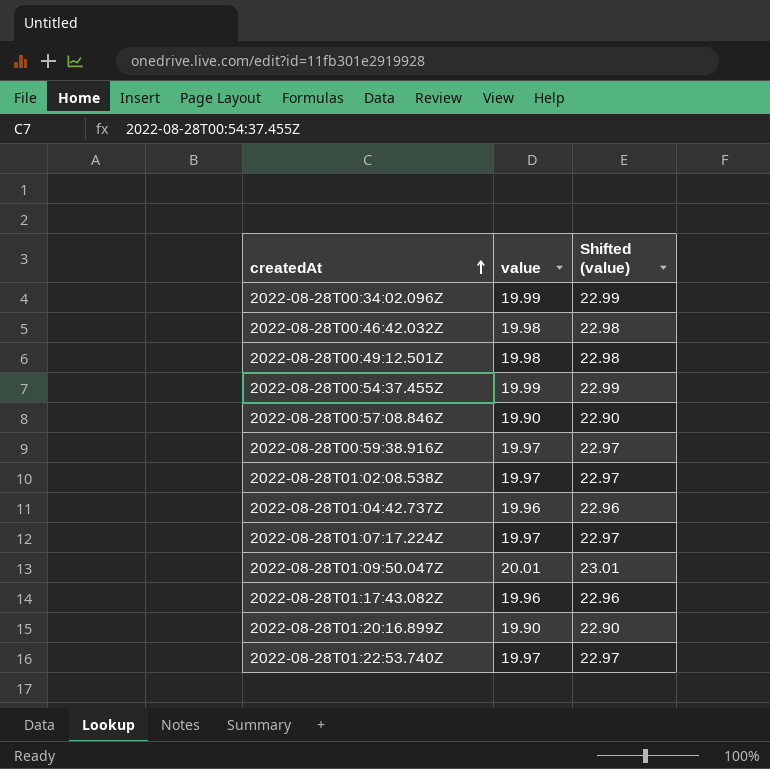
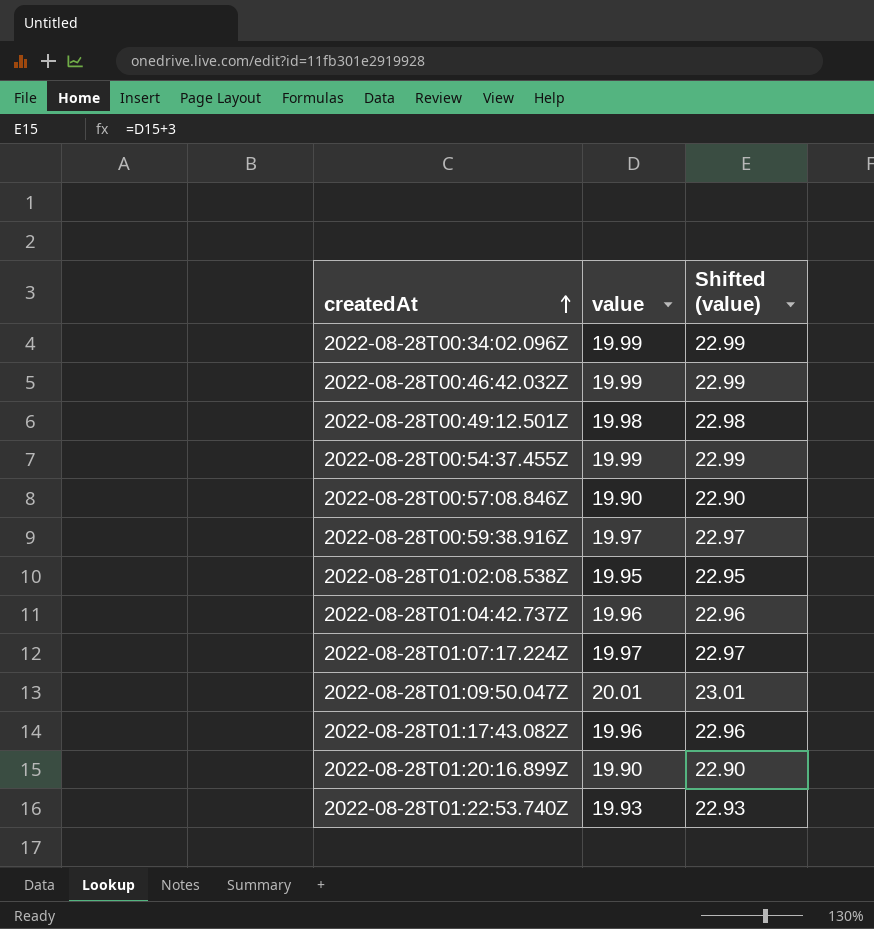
2022-08-28T00:46:42.032Z | value: 19.98 -> 19.99
2022-08-28T00:46:42.032Z | Shifted (value): 22.98 -> 22.99
2022-08-28T01:02:08.538Z | value: 19.97 -> 19.95
2022-08-28T01:02:08.538Z | Shifted (value): 22.97 -> 22.95
2022-08-28T01:22:53.740Z | value: 19.97 -> 19.93
2022-08-28T01:22:53.740Z | Shifted (value): 22.97 -> 22.93

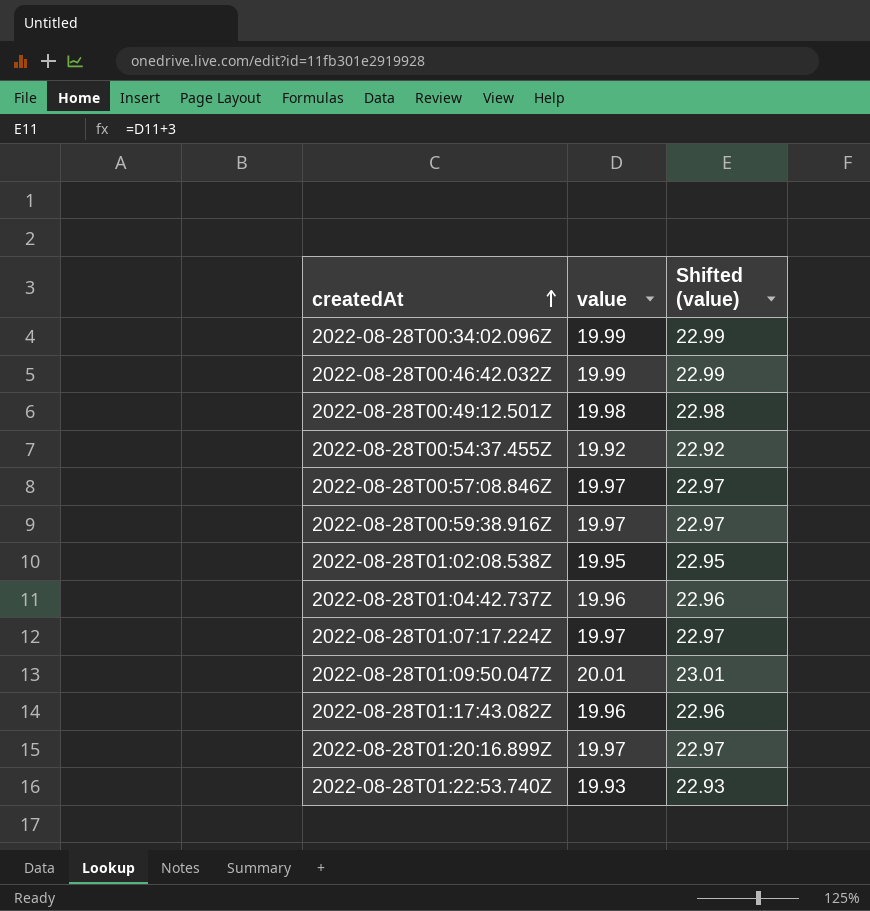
2022-08-28T00:54:37.455Z | value: 19.99 -> 19.92
2022-08-28T00:54:37.455Z | Shifted (value): 22.99 -> 22.92
2022-08-28T00:57:08.846Z | value: 19.90 -> 19.97
2022-08-28T00:57:08.846Z | Shifted (value): 22.90 -> 22.97
2022-08-28T01:20:16.899Z | value: 19.90 -> 19.97
2022-08-28T01:20:16.899Z | Shifted (value): 22.90 -> 22.97

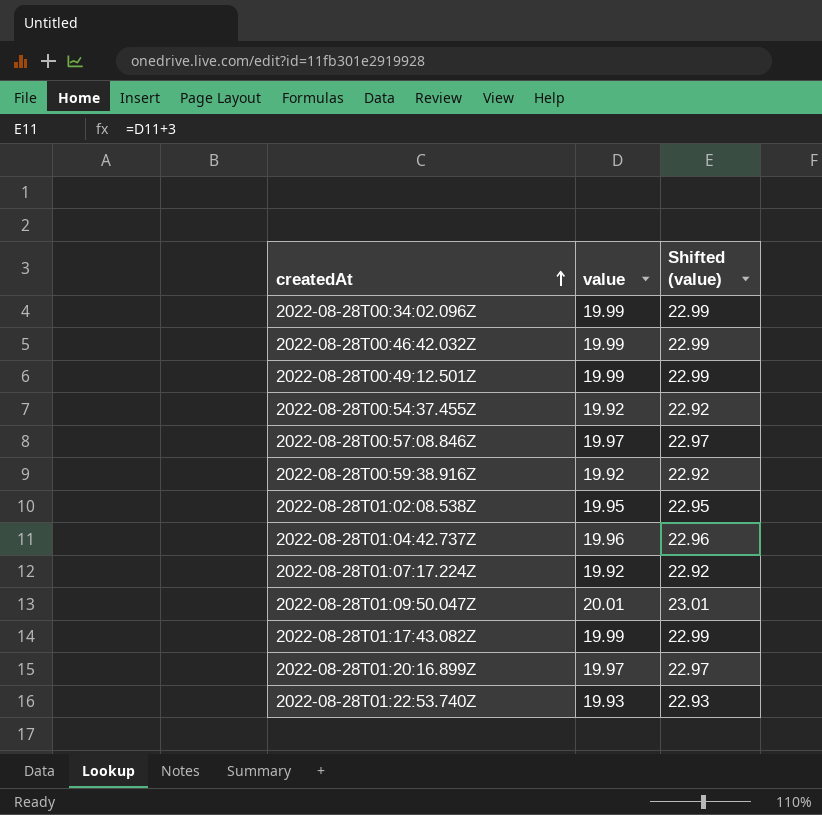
2022-08-28T00:49:12.501Z | value: 19.98 -> 19.99
2022-08-28T00:49:12.501Z | Shifted (value): 22.98 -> 22.99
2022-08-28T00:59:38.916Z | value: 19.97 -> 19.92
2022-08-28T00:59:38.916Z | Shifted (value): 22.97 -> 22.92
2022-08-28T01:07:17.224Z | value: 19.97 -> 19.92
2022-08-28T01:07:17.224Z | Shifted (value): 22.97 -> 22.92
2022-08-28T01:17:43.082Z | value: 19.96 -> 19.99
2022-08-28T01:17:43.082Z | Shifted (value): 22.96 -> 22.99

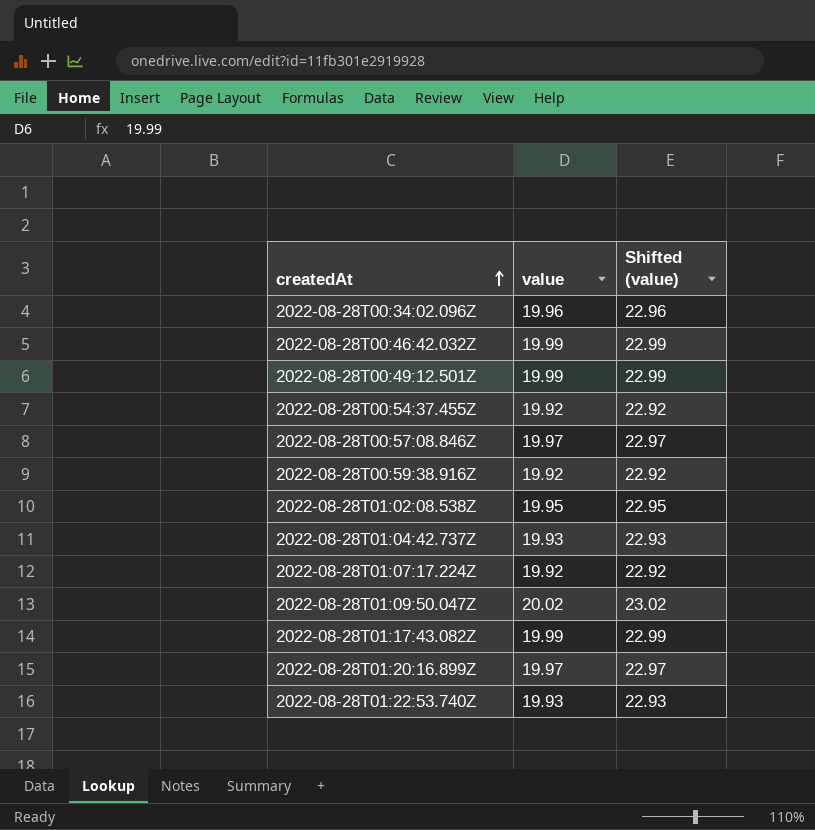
2022-08-28T00:34:02.096Z | value: 19.99 -> 19.96
2022-08-28T00:34:02.096Z | Shifted (value): 22.99 -> 22.96
2022-08-28T01:04:42.737Z | value: 19.96 -> 19.93
2022-08-28T01:04:42.737Z | Shifted (value): 22.96 -> 22.93
2022-08-28T01:09:50.047Z | value: 20.01 -> 20.02
2022-08-28T01:09:50.047Z | Shifted (value): 23.01 -> 23.02

